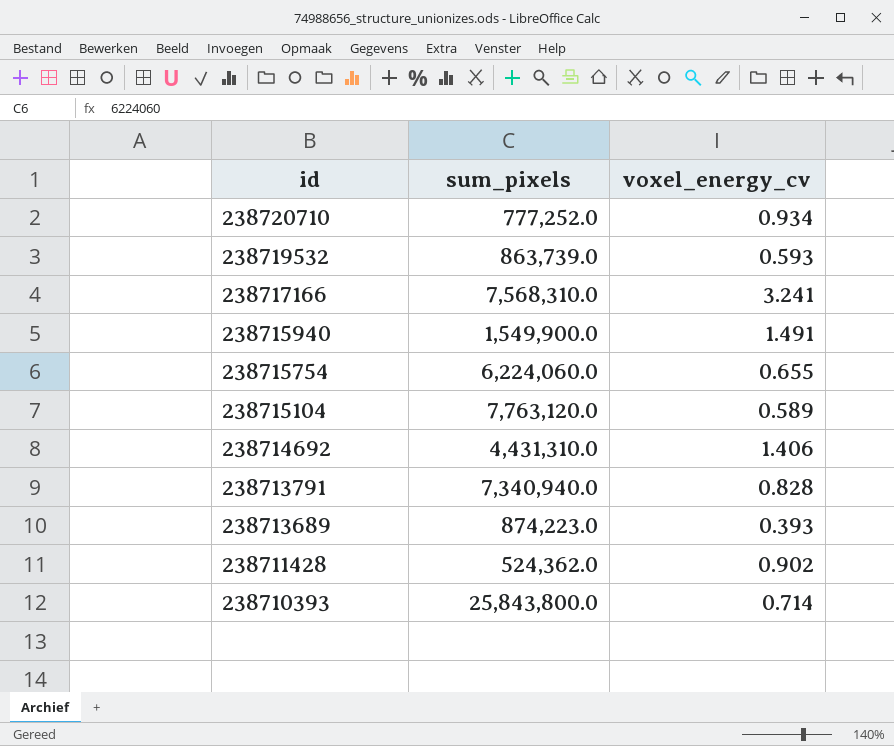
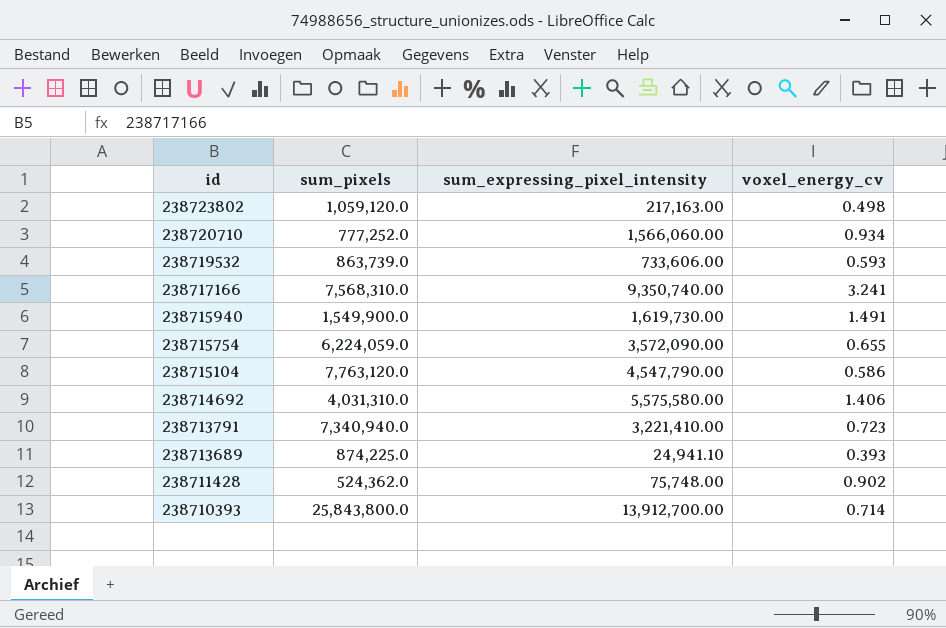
column sum_expressing_pixel_intensity | position: none -> 3
row 238723802: none -> 1,059,120.0 | 217,163.00 | 0.498
238715754 | sum_pixels: 6,224,060.0 -> 6,224,059.0
238715104 | voxel_energy_cv: 0.589 -> 0.586
238714692 | sum_pixels: 4,431,310.0 -> 4,031,310.0
238713791 | voxel_energy_cv: 0.828 -> 0.723
238713689 | sum_pixels: 874,223.0 -> 874,225.0

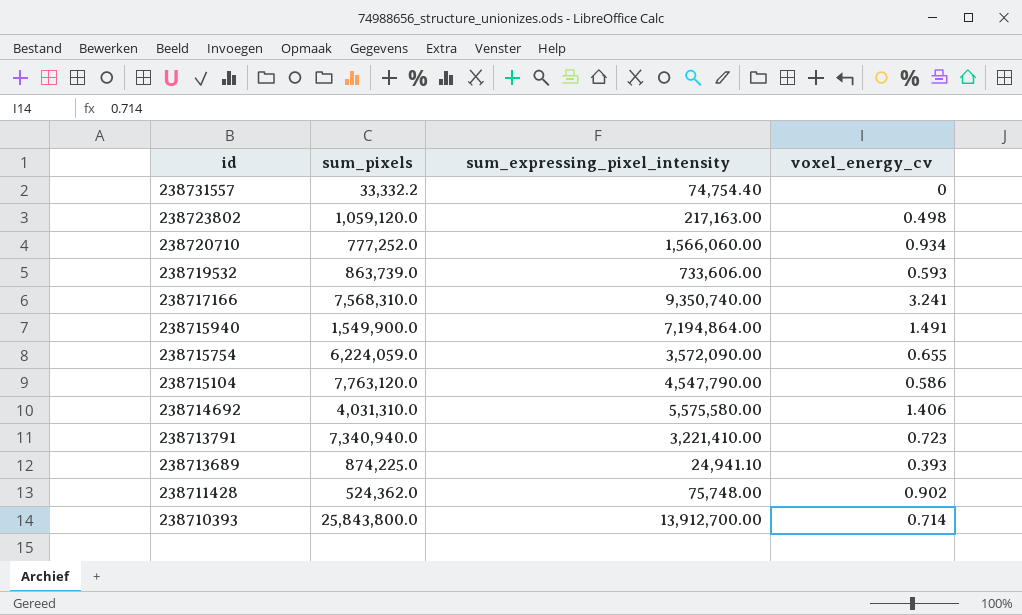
row 238731557: none -> 33,332.2 | 74,754.40 | 0
238715940 | sum_expressing_pixel_intensity: 1,619,730.00 -> 7,194,864.00

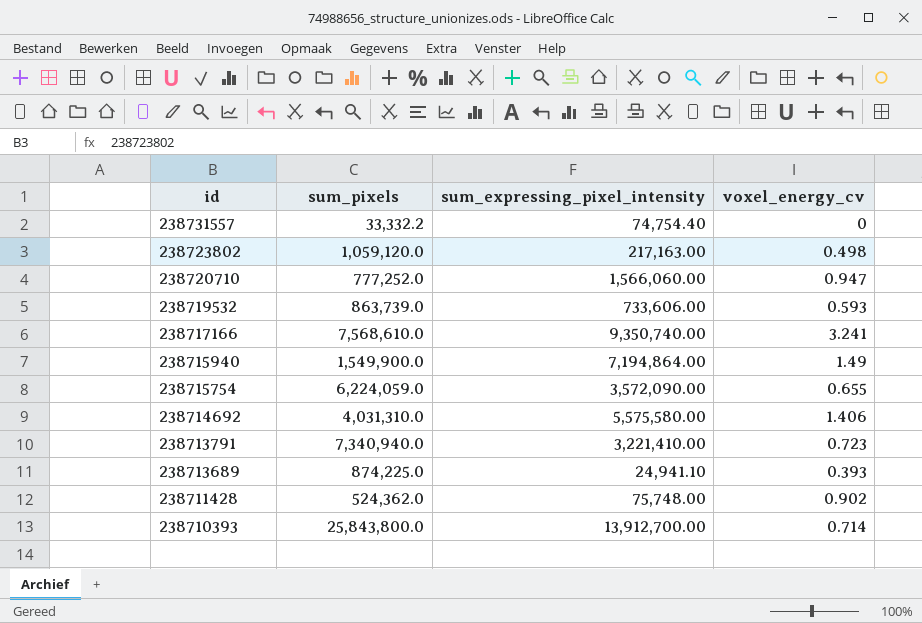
row 238715104: 7,763,120.0 | 4,547,790.00 | 0.586 -> none
238720710 | voxel_energy_cv: 0.934 -> 0.947
238717166 | sum_pixels: 7,568,310.0 -> 7,568,610.0
238715940 | voxel_energy_cv: 1.491 -> 1.49

